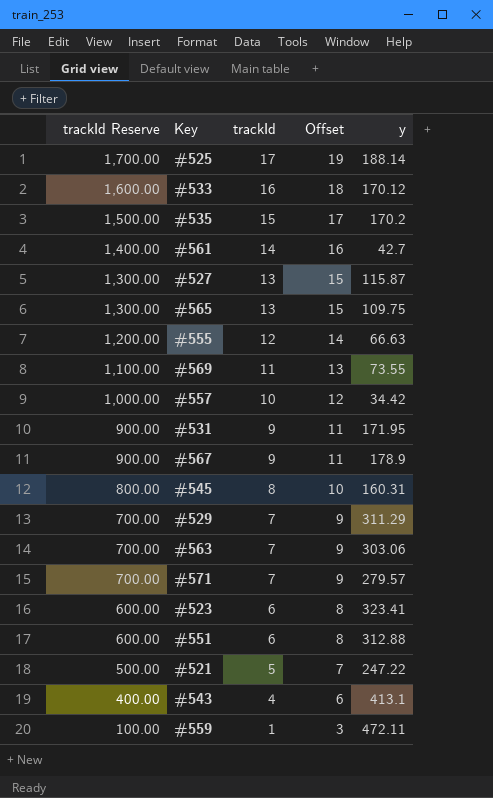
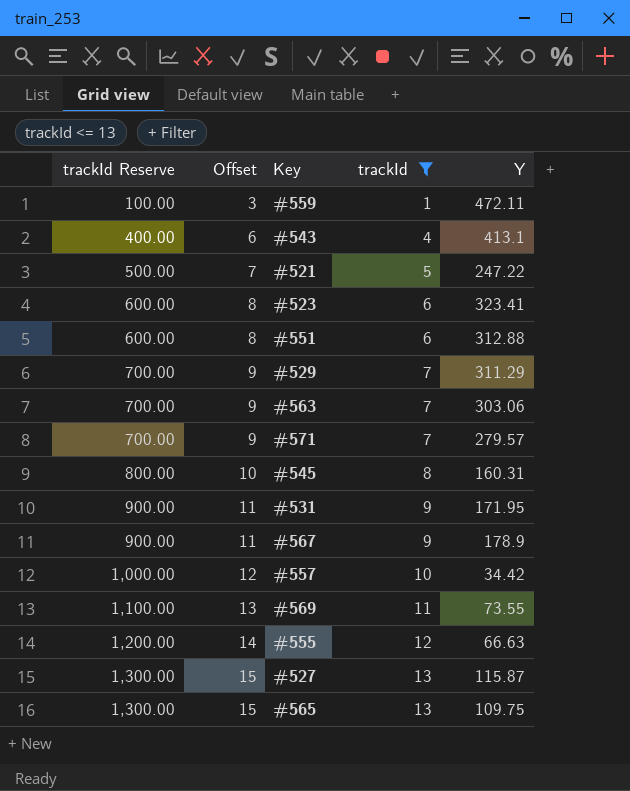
filter: none -> trackId <= 13
row order: trackId Reserve descending -> trackId Reserve ascending
column Offset | position: 4 -> 2
column name: y -> Y

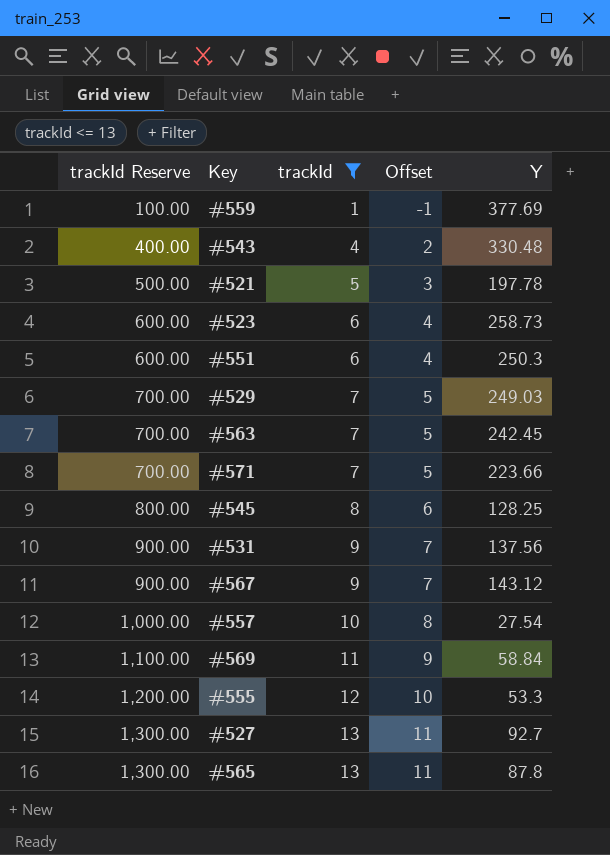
column Offset | formula: [trackId] + 2 -> [trackId] - 2
column Offset | position: 2 -> 4
#559 | Y: 472.11 -> 377.69
#543 | Y: 413.1 -> 330.48
#521 | Y: 247.22 -> 197.78
#523 | Y: 323.41 -> 258.73
#551 | Y: 312.88 -> 250.3
#529 | Y: 311.29 -> 249.03
#563 | Y: 303.06 -> 242.45
#571 | Y: 279.57 -> 223.66
#545 | Y: 160.31 -> 128.25
#531 | Y: 171.95 -> 137.56
#567 | Y: 178.9 -> 143.12
#557 | Y: 34.42 -> 27.54
#569 | Y: 73.55 -> 58.84
#555 | Y: 66.63 -> 53.3
#527 | Y: 115.87 -> 92.7
#565 | Y: 109.75 -> 87.8

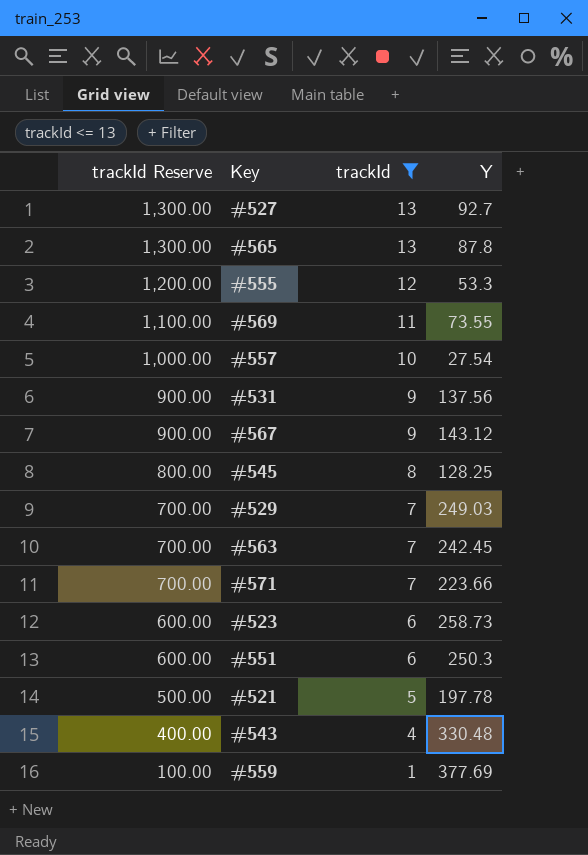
row order: trackId Reserve ascending -> trackId Reserve descending
column Offset | formula: [trackId] - 2 -> none
#569 | Y: 58.84 -> 73.55

